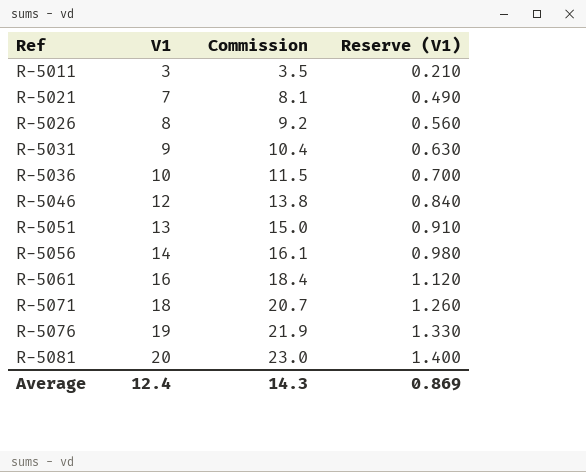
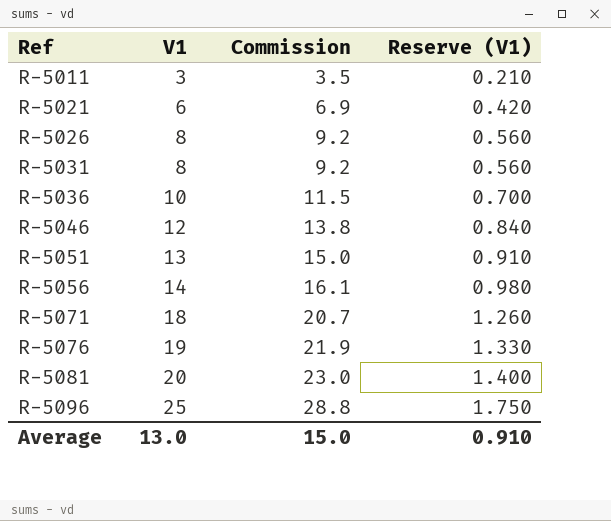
row R-5061: 16 | 18.4 | 1.120 -> none
R-5021 | V1: 7 -> 6
R-5021 | Commission: 8.1 -> 6.9
R-5021 | Reserve (V1): 0.490 -> 0.420
R-5031 | V1: 9 -> 8
R-5031 | Commission: 10.4 -> 9.2
R-5031 | Reserve (V1): 0.630 -> 0.560
row R-5096: none -> 25 | 28.8 | 1.750
Average | V1: 12.4 -> 13.0
Average | Commission: 14.3 -> 15.0
Average | Reserve (V1): 0.869 -> 0.910

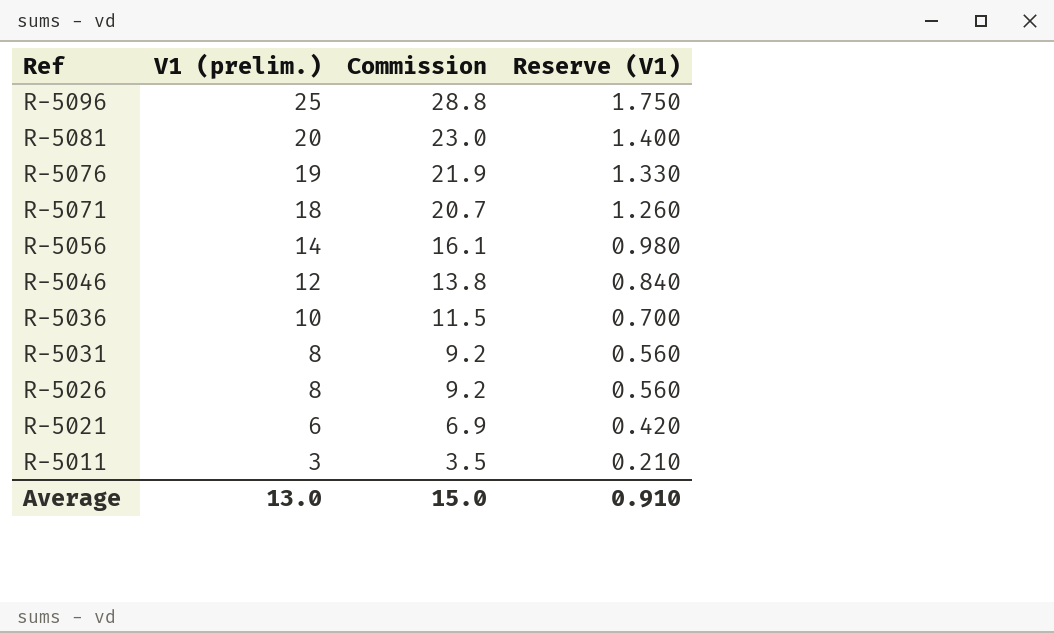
row order: Ref ascending -> Ref descending
column name: V1 -> V1 (prelim.)
row R-5051: 13 | 15.0 | 0.910 -> none

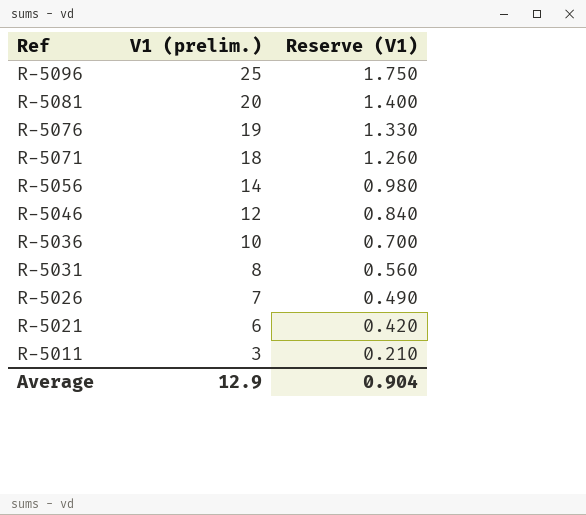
column Commission | formula: [V1 (prelim.)] * 1.15 -> none
R-5026 | V1 (prelim.): 8 -> 7
R-5026 | Reserve (V1): 0.560 -> 0.490
Average | V1 (prelim.): 13.0 -> 12.9
Average | Reserve (V1): 0.910 -> 0.904

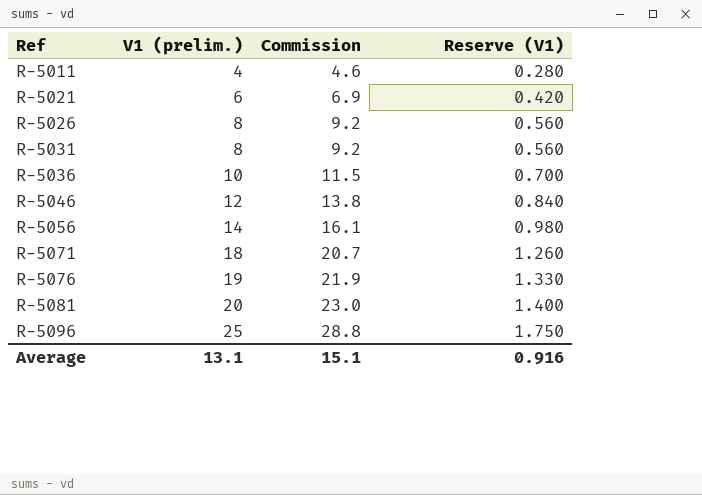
row order: Ref descending -> Ref ascending
column Commission | formula: none -> [V1 (prelim.)] * 1.15
R-5011 | V1 (prelim.): 3 -> 4
R-5011 | Reserve (V1): 0.210 -> 0.280
R-5026 | V1 (prelim.): 7 -> 8
R-5026 | Reserve (V1): 0.490 -> 0.560
Average | V1 (prelim.): 12.9 -> 13.1
Average | Reserve (V1): 0.904 -> 0.916

